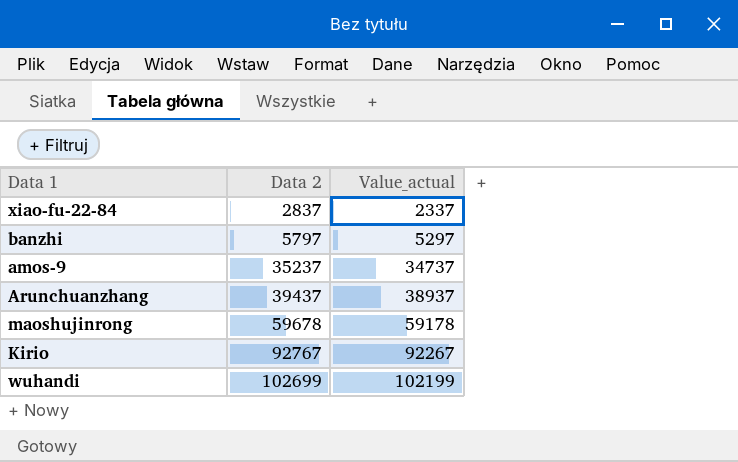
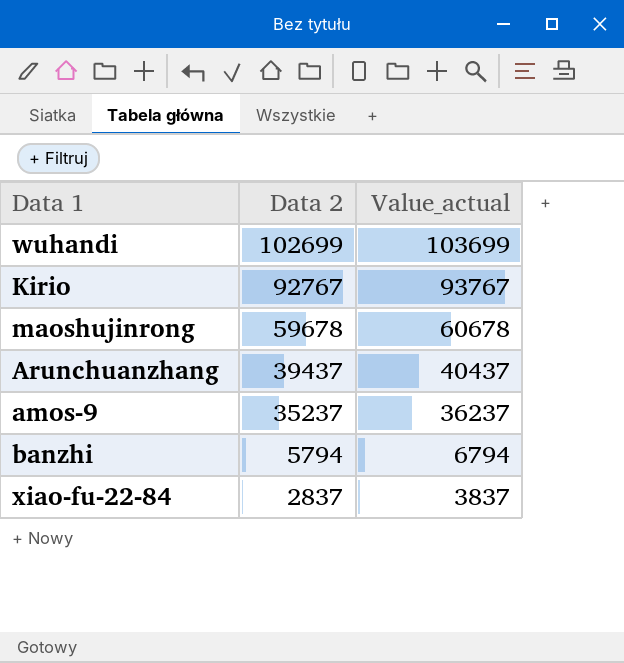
row order: Data 2 ascending -> Data 2 descending
column Value_actual | formula: [Data 2] - 500 -> [Data 2] + 1000
banzhi | Data 2: 5797 -> 5794

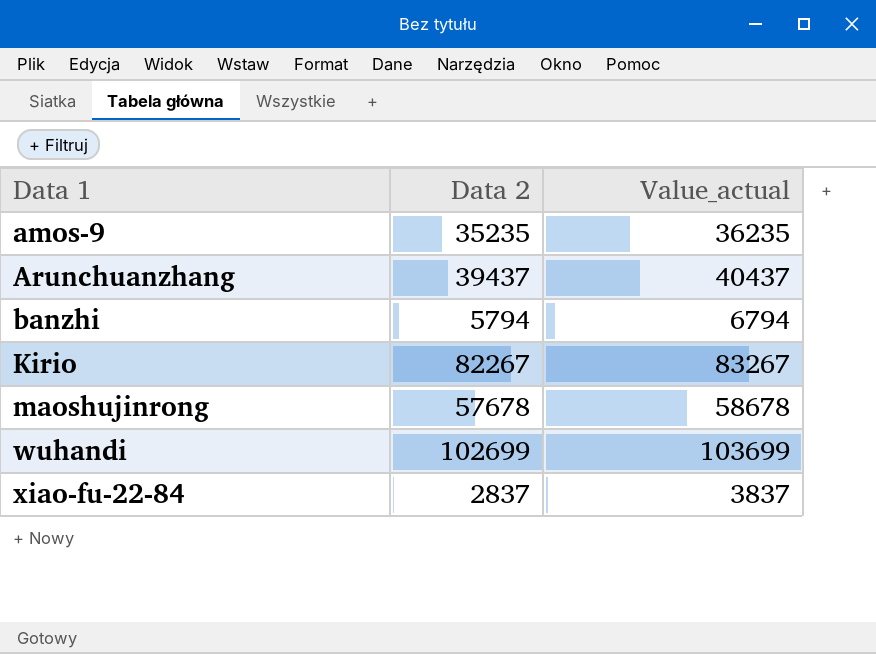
row order: Data 2 descending -> Data 1 ascending
amos-9 | Data 2: 35237 -> 35235
amos-9 | Value_actual: 36237 -> 36235
Kirio | Data 2: 92767 -> 82267
Kirio | Value_actual: 93767 -> 83267
maoshujinrong | Data 2: 59678 -> 57678
maoshujinrong | Value_actual: 60678 -> 58678

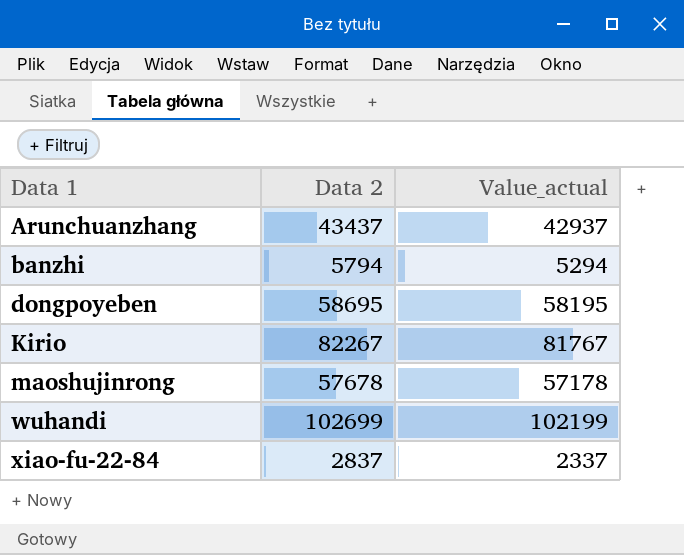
column Value_actual | formula: [Data 2] + 1000 -> [Data 2] - 500
row amos-9: 35235 | 36235 -> none
Arunchuanzhang | Data 2: 39437 -> 43437
row dongpoyeben: none -> 58695 | 58195

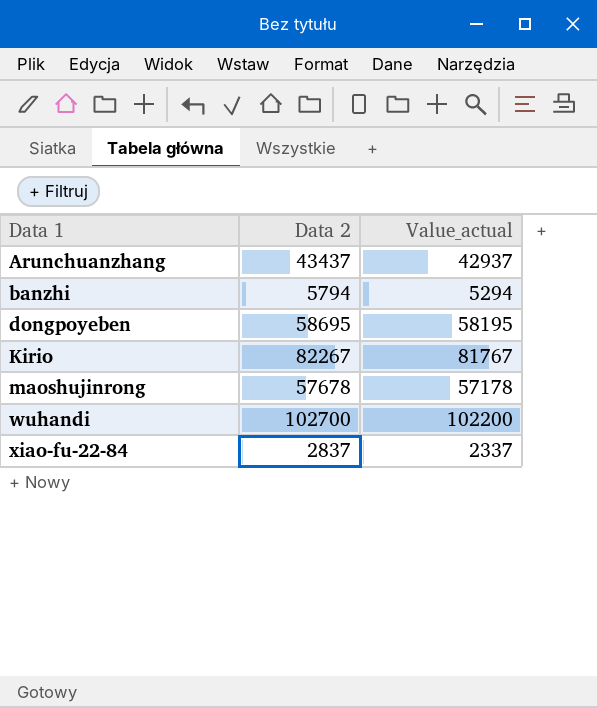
wuhandi | Data 2: 102699 -> 102700
wuhandi | Value_actual: 102199 -> 102200

